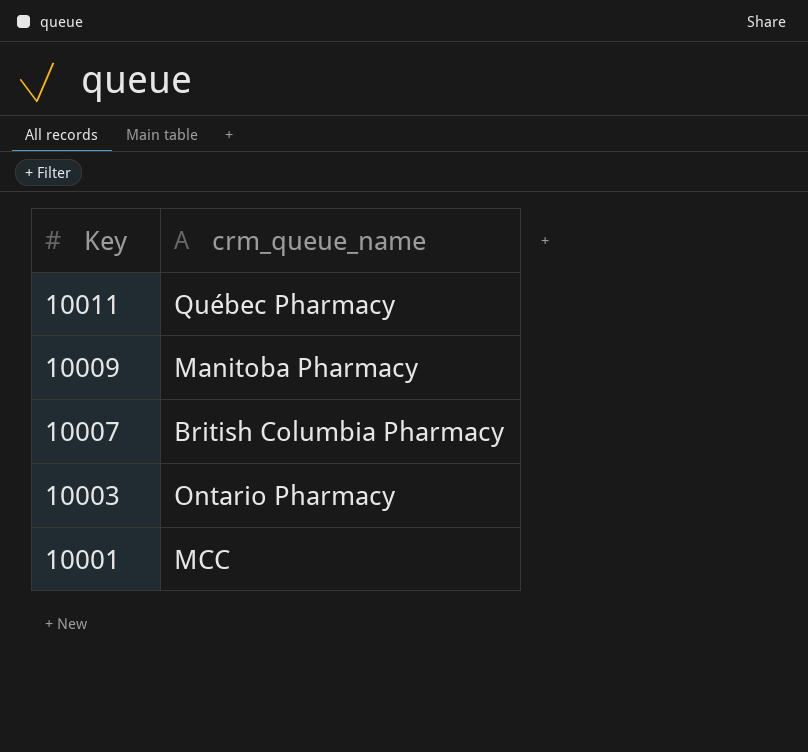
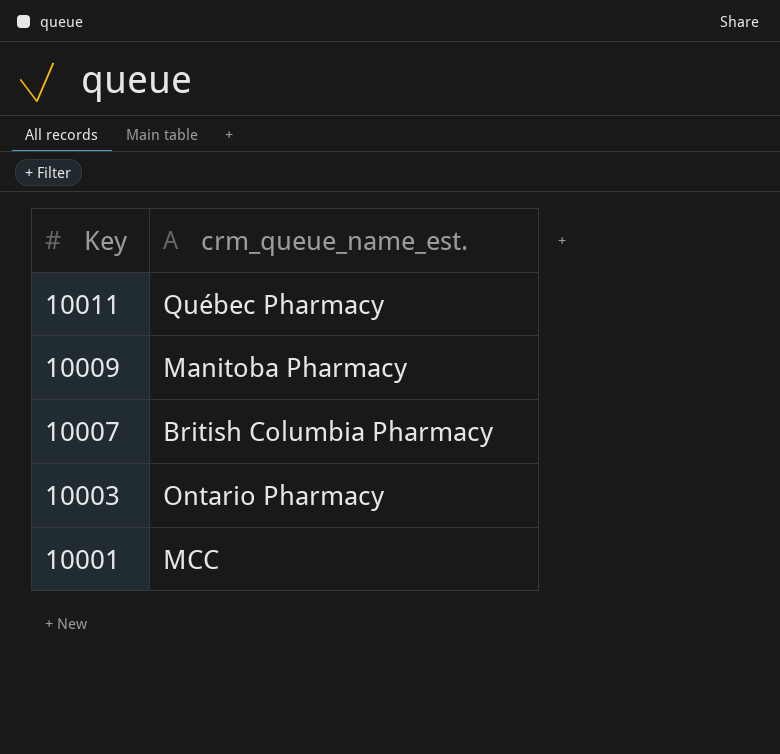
column name: crm_queue_name -> crm_queue_name_est.

